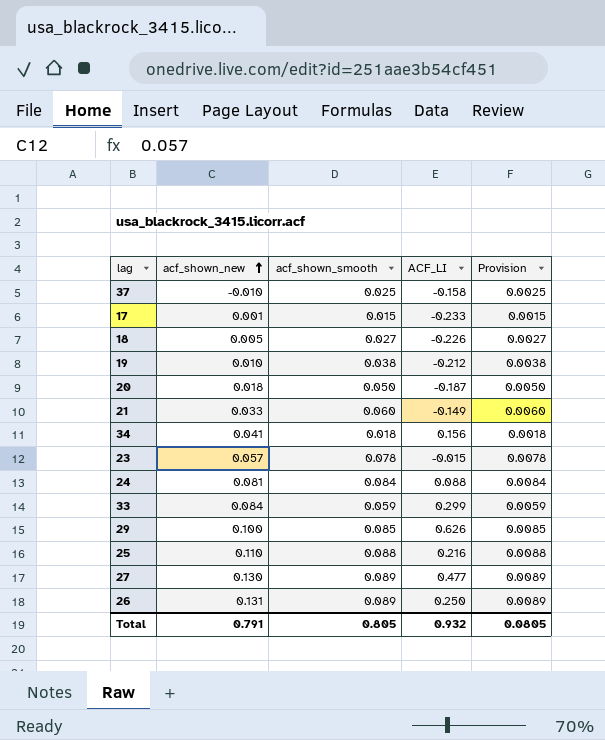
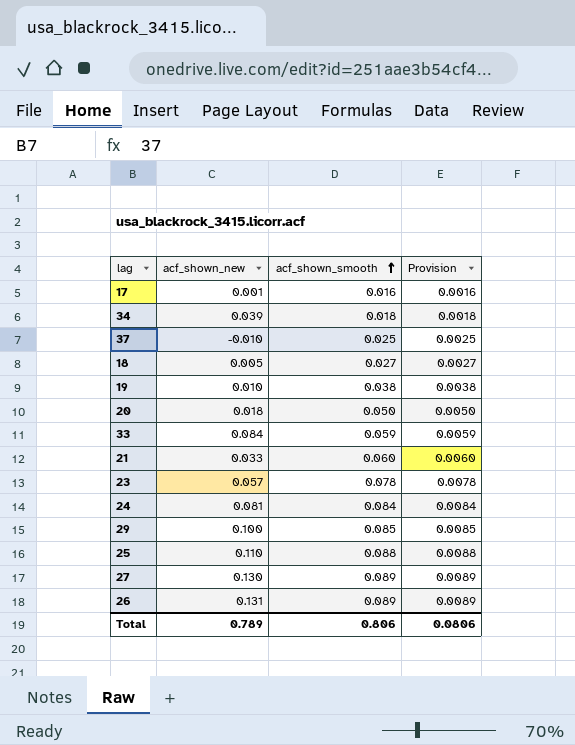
row order: acf_shown_new ascending -> acf_shown_smooth ascending
column ACF_LI | position: 4 -> none
17 | acf_shown_smooth: 0.015 -> 0.016
17 | Provision: 0.0015 -> 0.0016
34 | acf_shown_new: 0.041 -> 0.039
Total | acf_shown_new: 0.791 -> 0.789
Total | acf_shown_smooth: 0.805 -> 0.806
Total | Provision: 0.0805 -> 0.0806

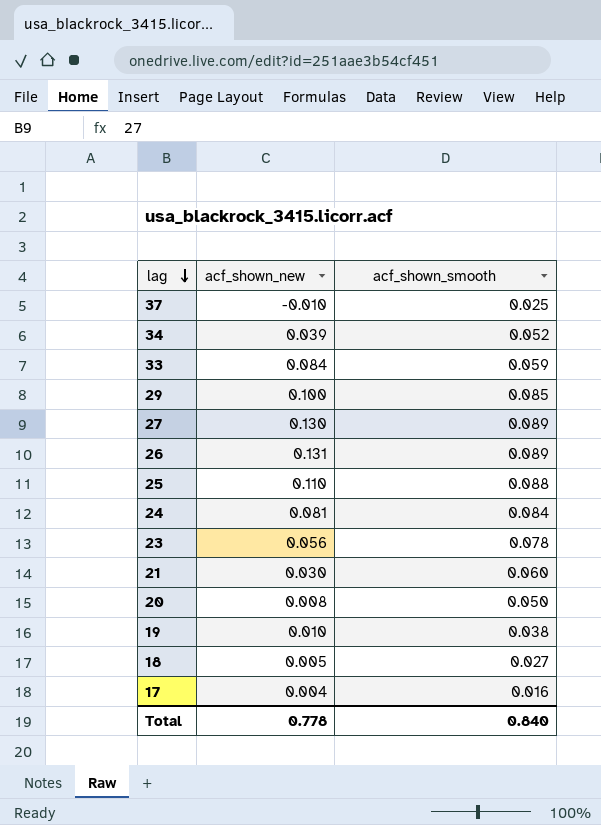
row order: acf_shown_smooth ascending -> lag descending
column Provision | formula: [acf_shown_smooth] * 0.1 -> none
34 | acf_shown_smooth: 0.018 -> 0.052
23 | acf_shown_new: 0.057 -> 0.056
21 | acf_shown_new: 0.033 -> 0.030
20 | acf_shown_new: 0.018 -> 0.008
17 | acf_shown_new: 0.001 -> 0.004
Total | acf_shown_new: 0.789 -> 0.778
Total | acf_shown_smooth: 0.806 -> 0.840

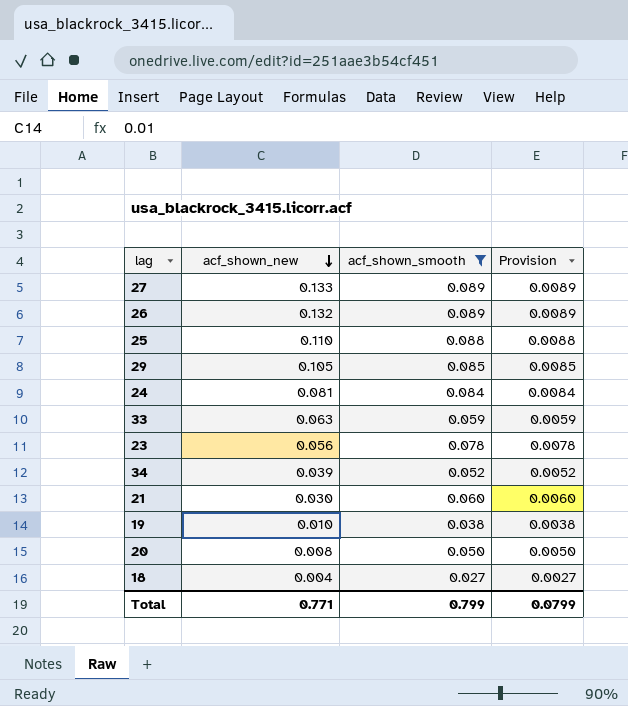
filter: none -> acf_shown_smooth >= 0.027
row order: lag descending -> acf_shown_new descending
column Provision | formula: none -> [acf_shown_smooth] * 0.1
27 | acf_shown_new: 0.130 -> 0.133
26 | acf_shown_new: 0.131 -> 0.132
29 | acf_shown_new: 0.100 -> 0.105
33 | acf_shown_new: 0.084 -> 0.063
18 | acf_shown_new: 0.005 -> 0.004
Total | acf_shown_new: 0.778 -> 0.771
Total | acf_shown_smooth: 0.840 -> 0.799

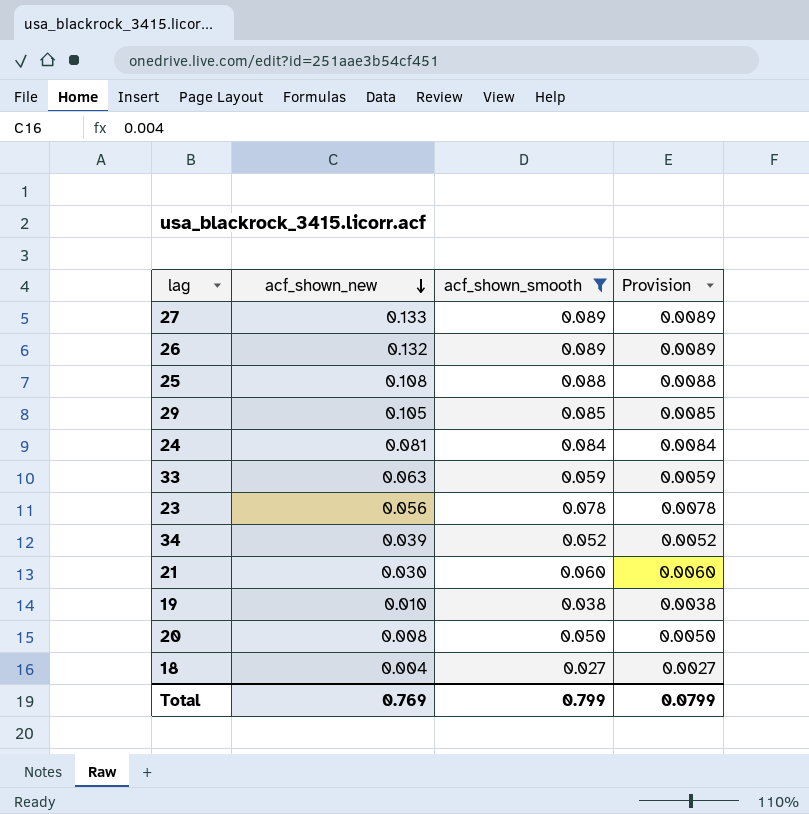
25 | acf_shown_new: 0.110 -> 0.108
Total | acf_shown_new: 0.771 -> 0.769

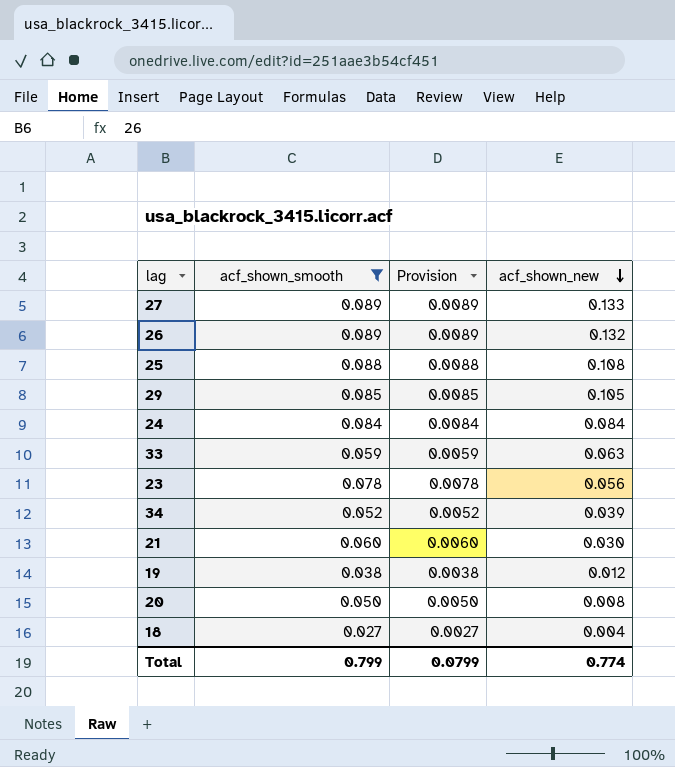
column acf_shown_new | position: 2 -> 4
24 | acf_shown_new: 0.081 -> 0.084
19 | acf_shown_new: 0.010 -> 0.012
Total | acf_shown_new: 0.769 -> 0.774

